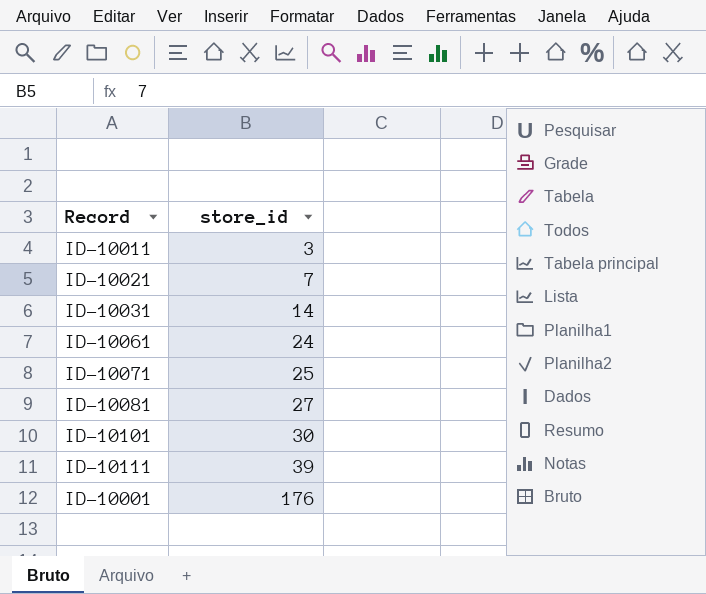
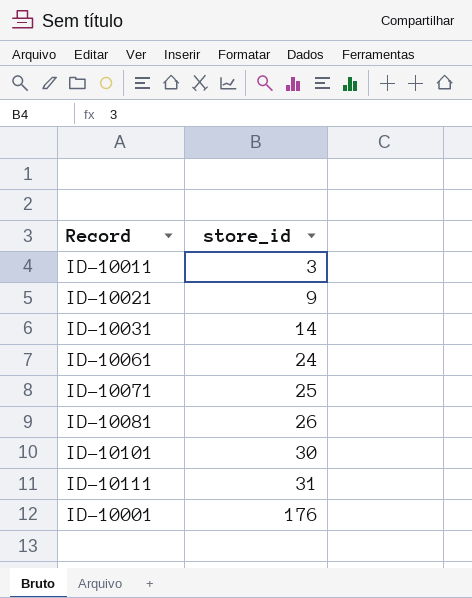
ID-10021 | store_id: 7 -> 9
ID-10081 | store_id: 27 -> 26
ID-10111 | store_id: 39 -> 31

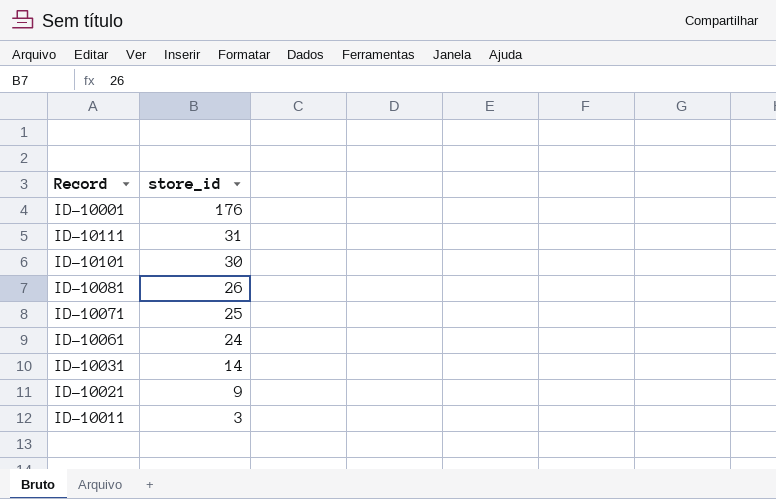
row order: store_id ascending -> store_id descending

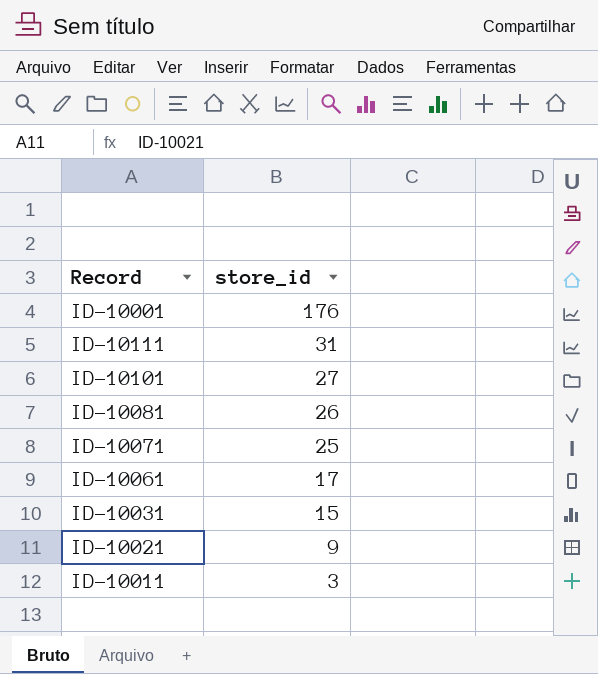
ID-10101 | store_id: 30 -> 27
ID-10061 | store_id: 24 -> 17
ID-10031 | store_id: 14 -> 15

